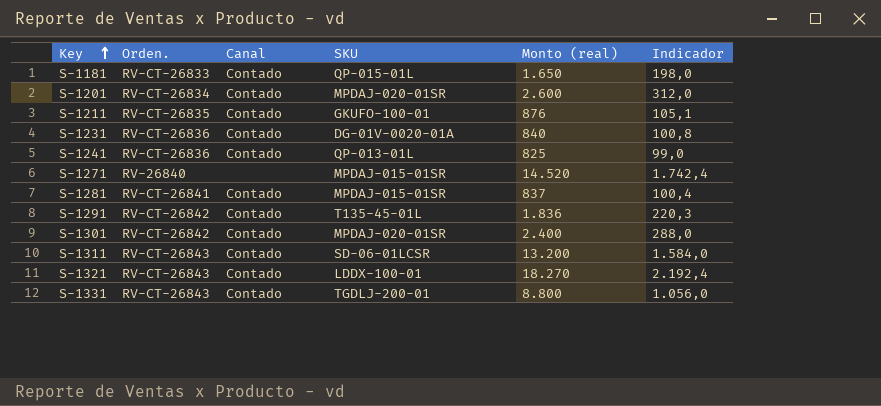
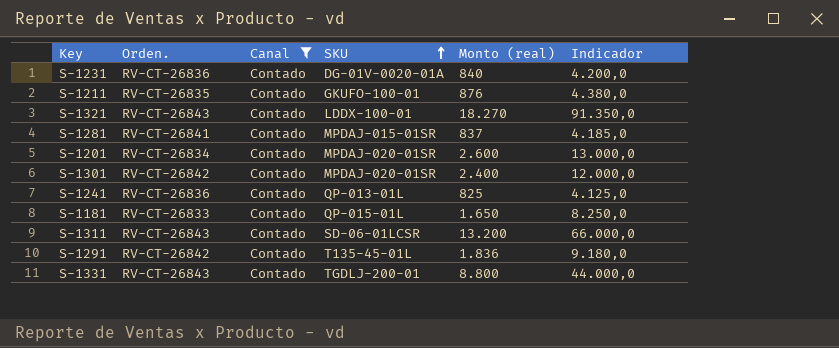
filter: none -> Canal = Contado
row order: Key ascending -> SKU ascending
column Indicador | formula: [Monto (real)] * 0,12 -> [Monto (real)] * 5

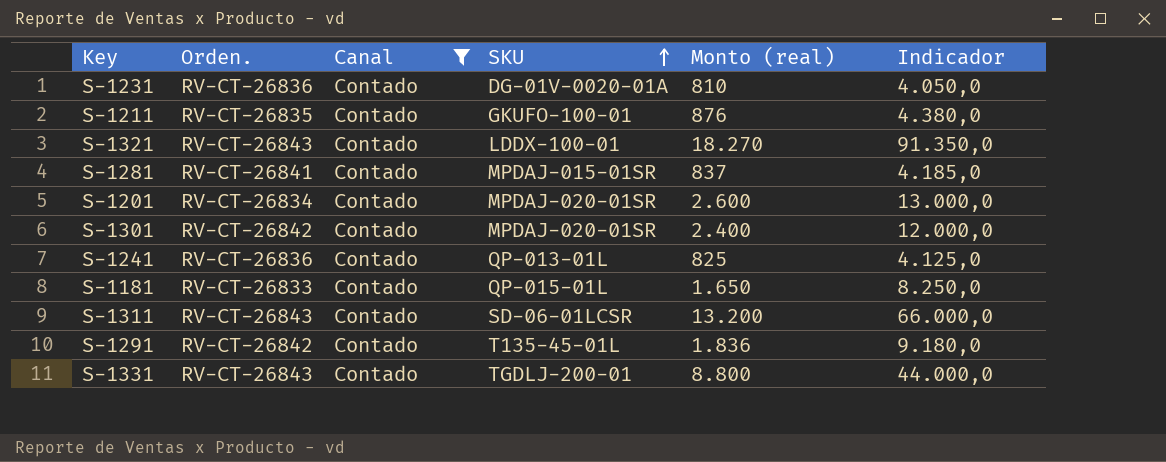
S-1231 | Monto (real): 840 -> 810
S-1231 | Indicador: 4.200,0 -> 4.050,0

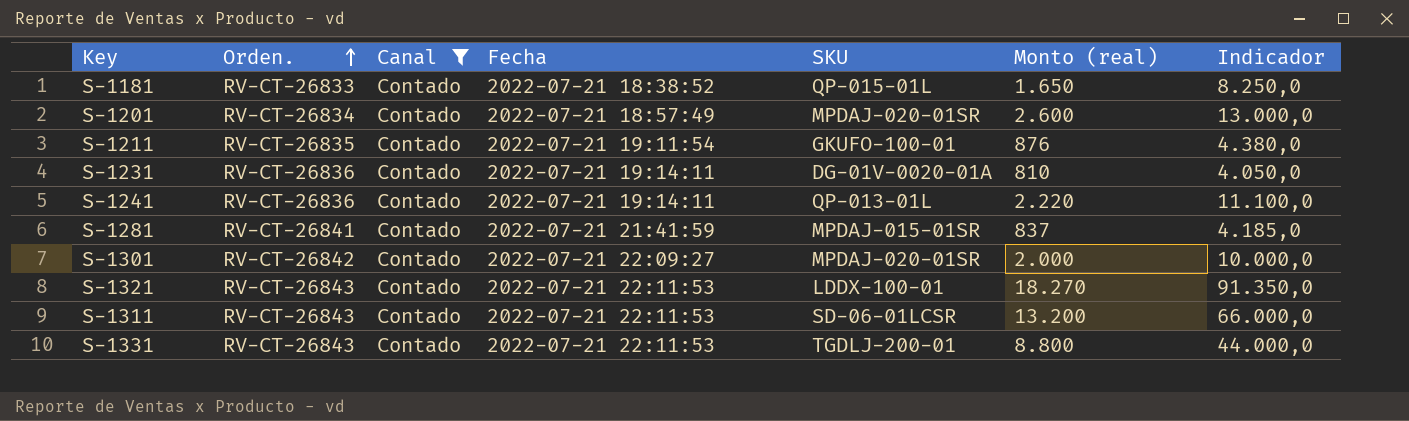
row order: SKU ascending -> Orden. ascending
column Fecha | position: none -> 4
row S-1291: RV-CT-26842 | Contado | T135-45-01L | 1.836 | 9.180,0 -> none
S-1241 | Monto (real): 825 -> 2.220
S-1241 | Indicador: 4.125,0 -> 11.100,0
S-1301 | Monto (real): 2.400 -> 2.000
S-1301 | Indicador: 12.000,0 -> 10.000,0

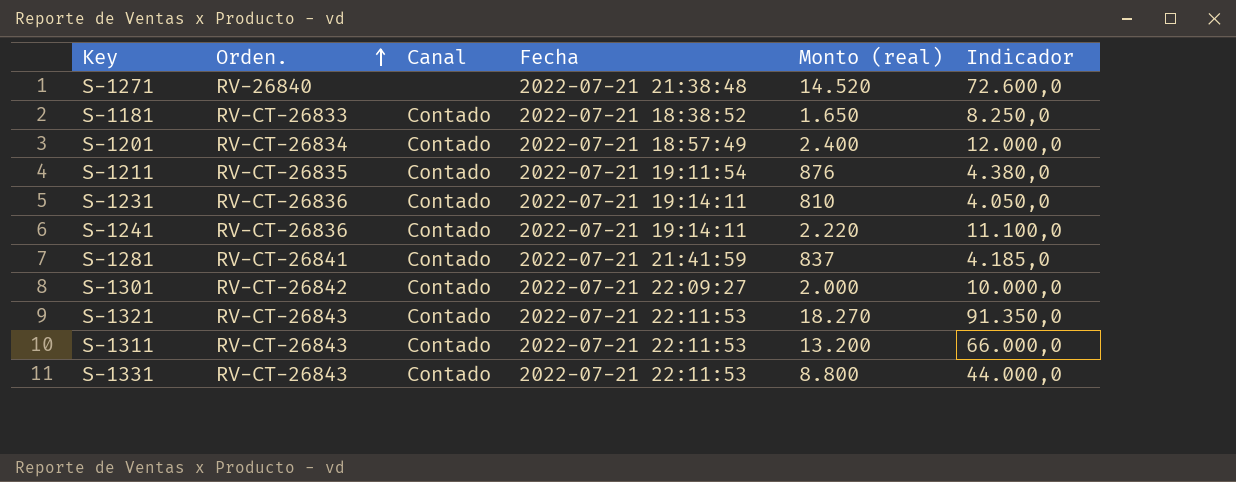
filter: Canal = Contado -> none
column SKU | position: 5 -> none
S-1201 | Monto (real): 2.600 -> 2.400
S-1201 | Indicador: 13.000,0 -> 12.000,0

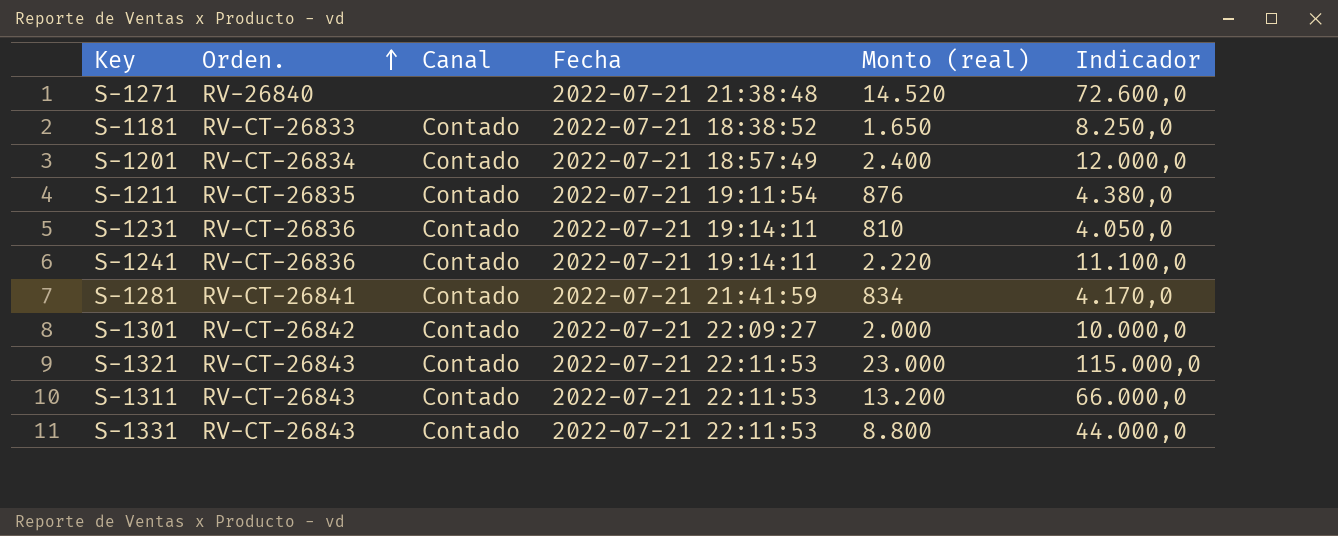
S-1281 | Monto (real): 837 -> 834
S-1281 | Indicador: 4.185,0 -> 4.170,0
S-1321 | Monto (real): 18.270 -> 23.000
S-1321 | Indicador: 91.350,0 -> 115.000,0

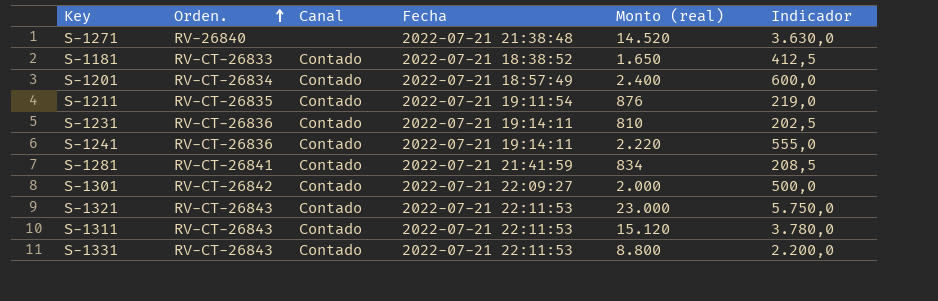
column Indicador | formula: [Monto (real)] * 5 -> [Monto (real)] * 0,25
S-1311 | Monto (real): 13.200 -> 15.120

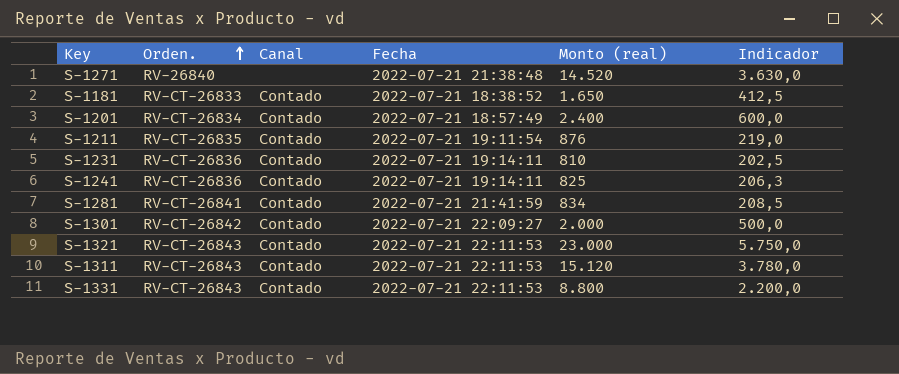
S-1241 | Monto (real): 2.220 -> 825
S-1241 | Indicador: 555,0 -> 206,3

